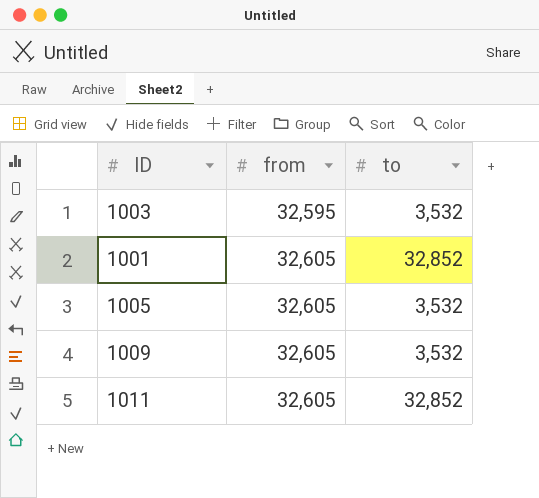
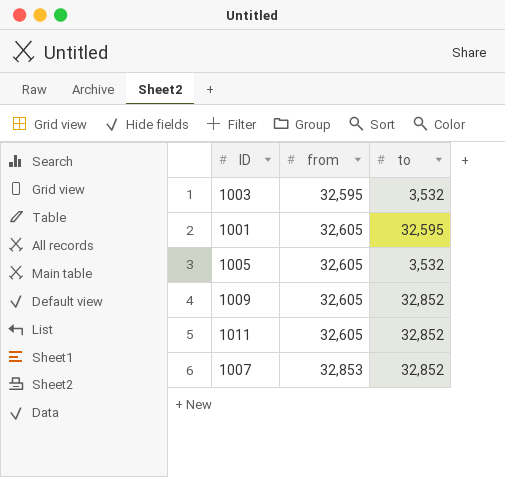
1001 | to: 32,852 -> 32,595
1009 | to: 3,532 -> 32,852
row 1007: none -> 32,853 | 32,852

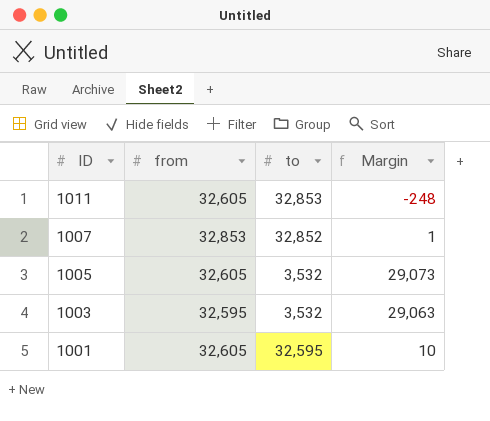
row order: from ascending -> ID descending
column Margin | formula: none -> [from] - [to]
row 1009: 32,605 | 32,852 -> none
1011 | to: 32,852 -> 32,853

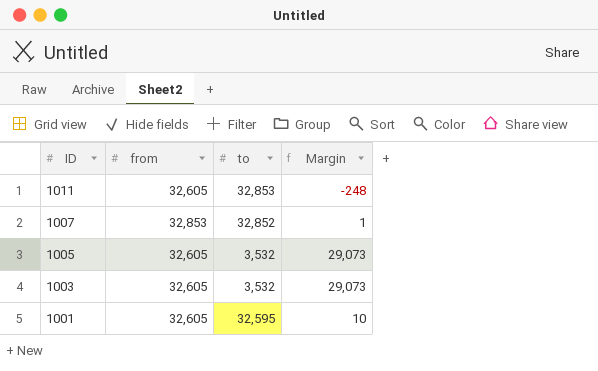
1003 | from: 32,595 -> 32,605
1003 | Margin: 29,063 -> 29,073

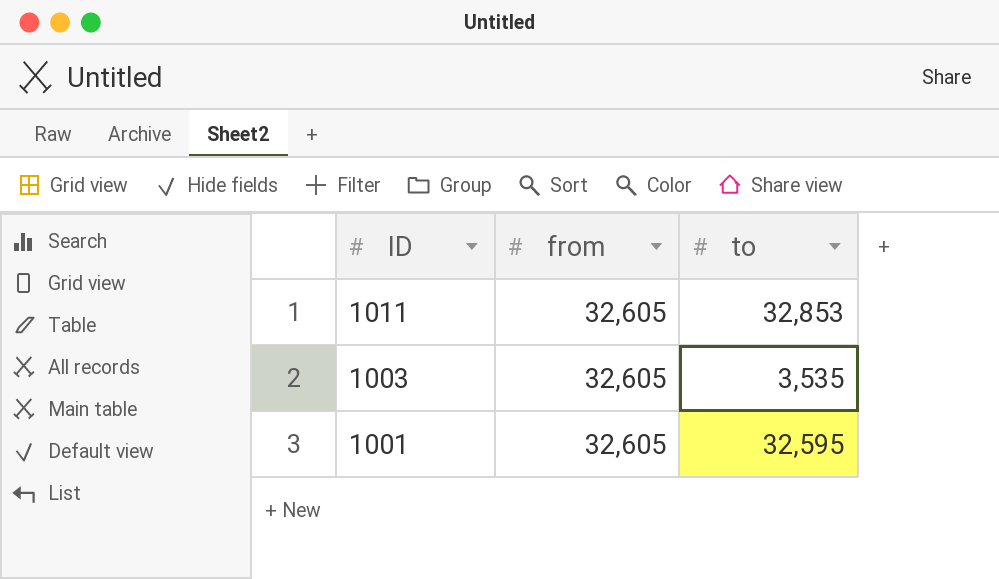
column Margin | formula: [from] - [to] -> none
row 1007: 32,853 | 32,852 | 1 -> none
row 1005: 32,605 | 3,532 | 29,073 -> none
1003 | to: 3,532 -> 3,535

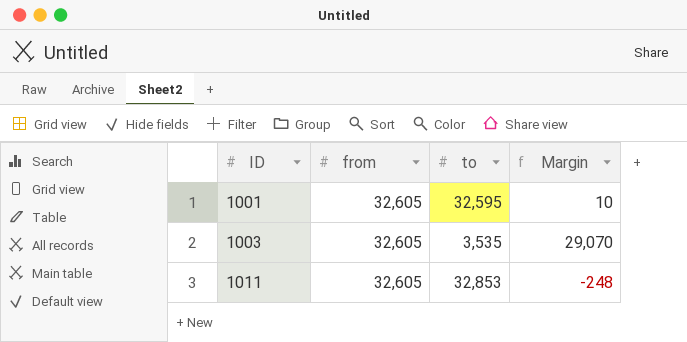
row order: ID descending -> ID ascending
column Margin | formula: none -> [from] - [to]

